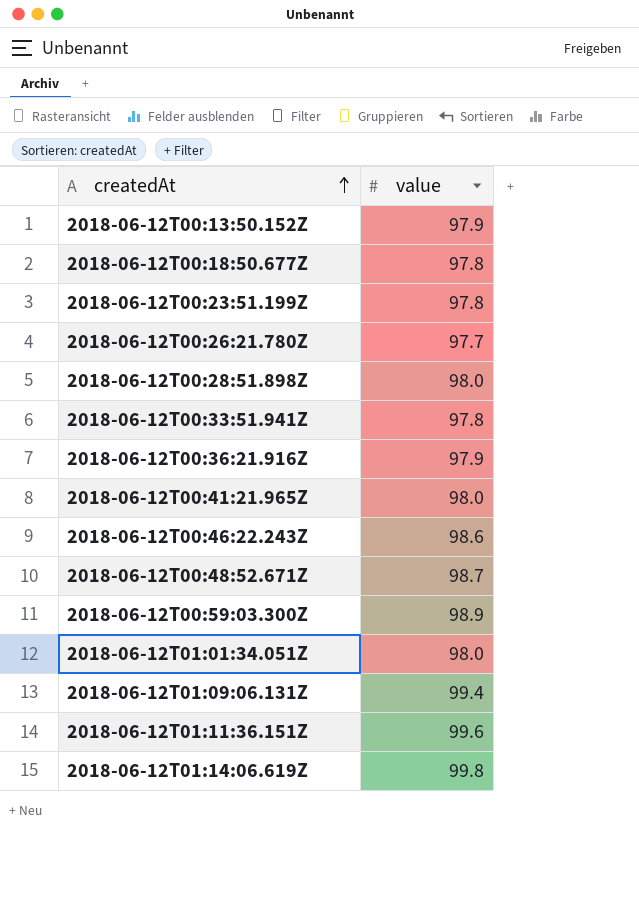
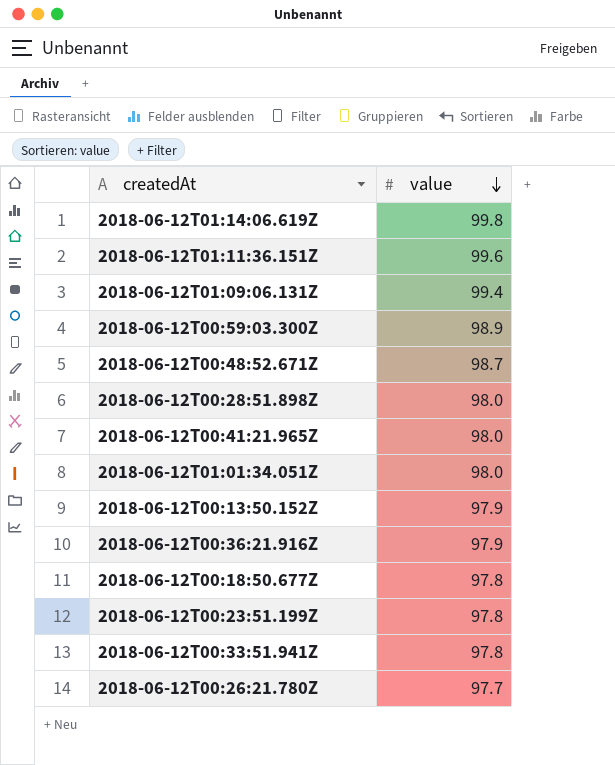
row order: createdAt ascending -> value descending
row 2018-06-12T00:46:22.243Z: 98.6 -> none

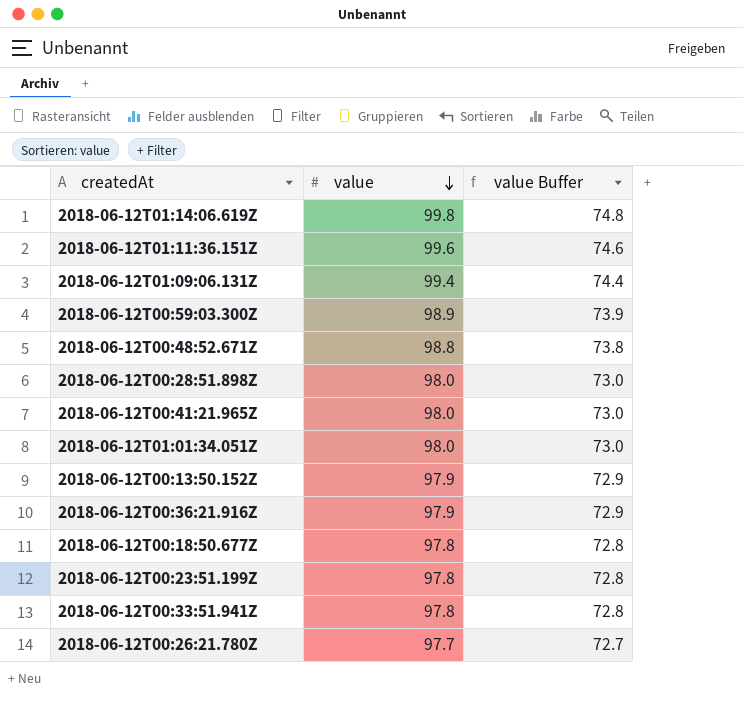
column value Buffer | formula: none -> [value] - 25
2018-06-12T00:48:52.671Z | value: 98.7 -> 98.8

